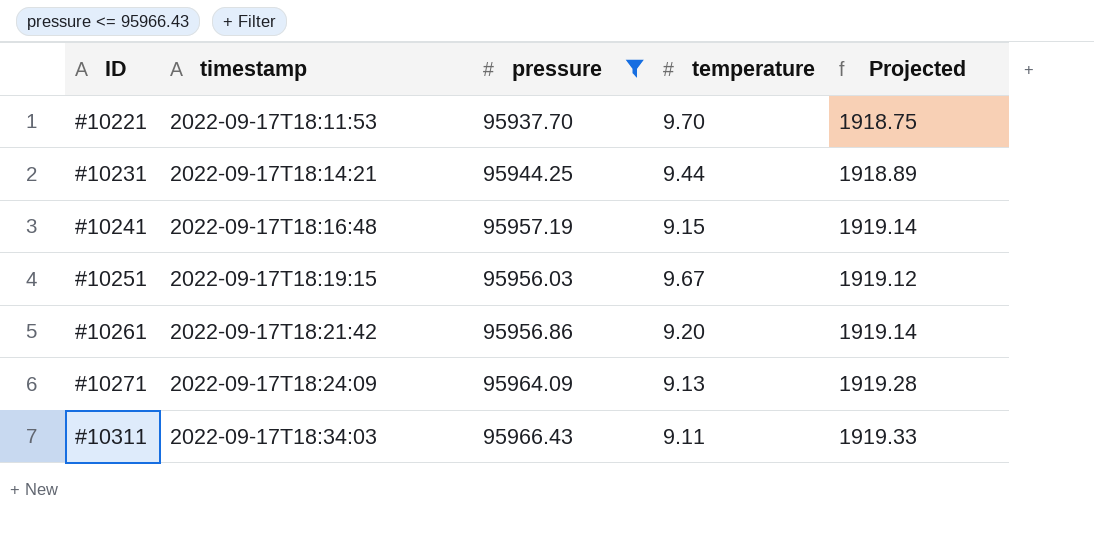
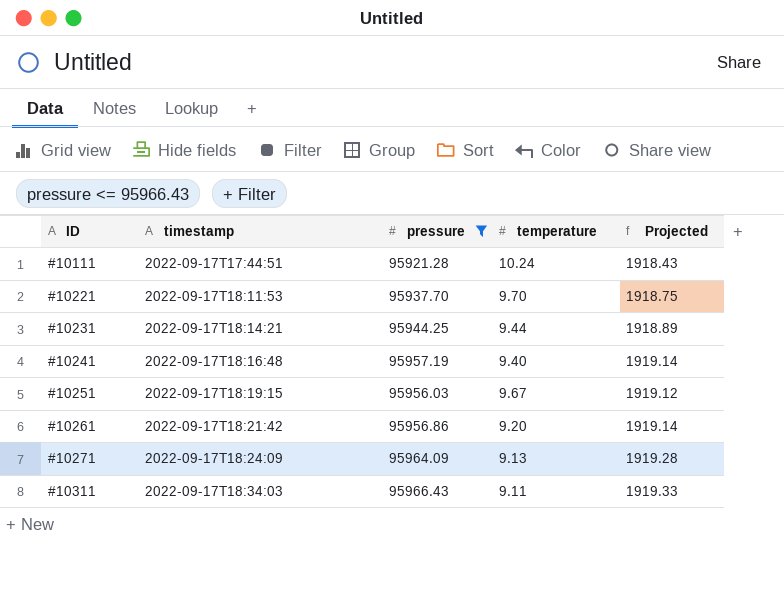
row #10111: none -> 2022-09-17T17:44:51 | 95921.28 | 10.24 | 1918.43
#10241 | temperature: 9.15 -> 9.40

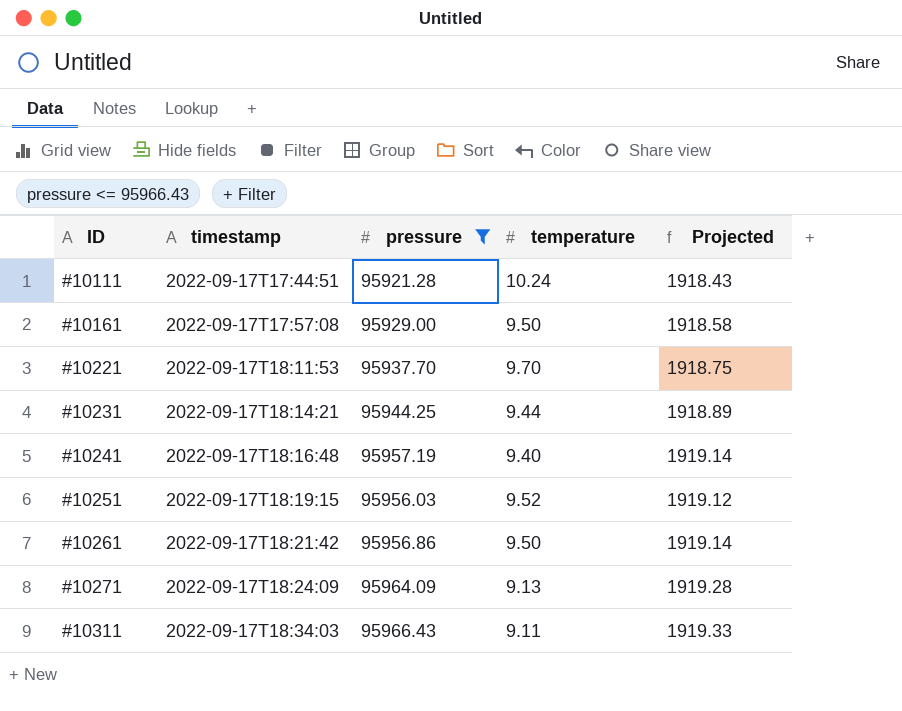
row #10161: none -> 2022-09-17T17:57:08 | 95929.00 | 9.50 | 1918.58
#10251 | temperature: 9.67 -> 9.52
#10261 | temperature: 9.20 -> 9.50

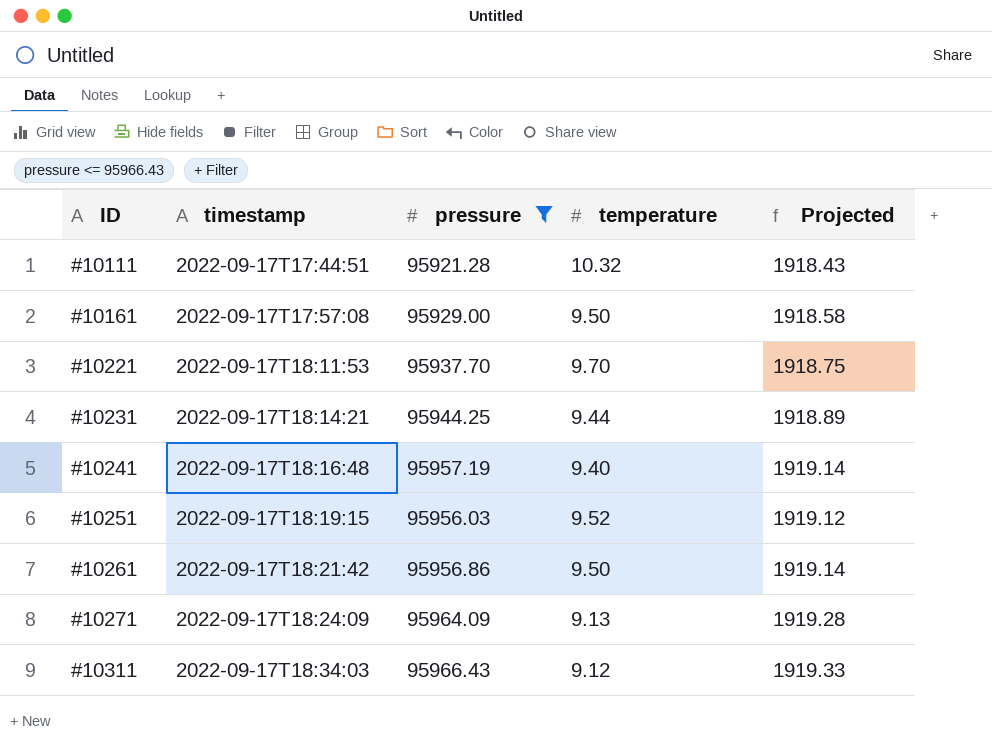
#10111 | temperature: 10.24 -> 10.32
#10311 | temperature: 9.11 -> 9.12

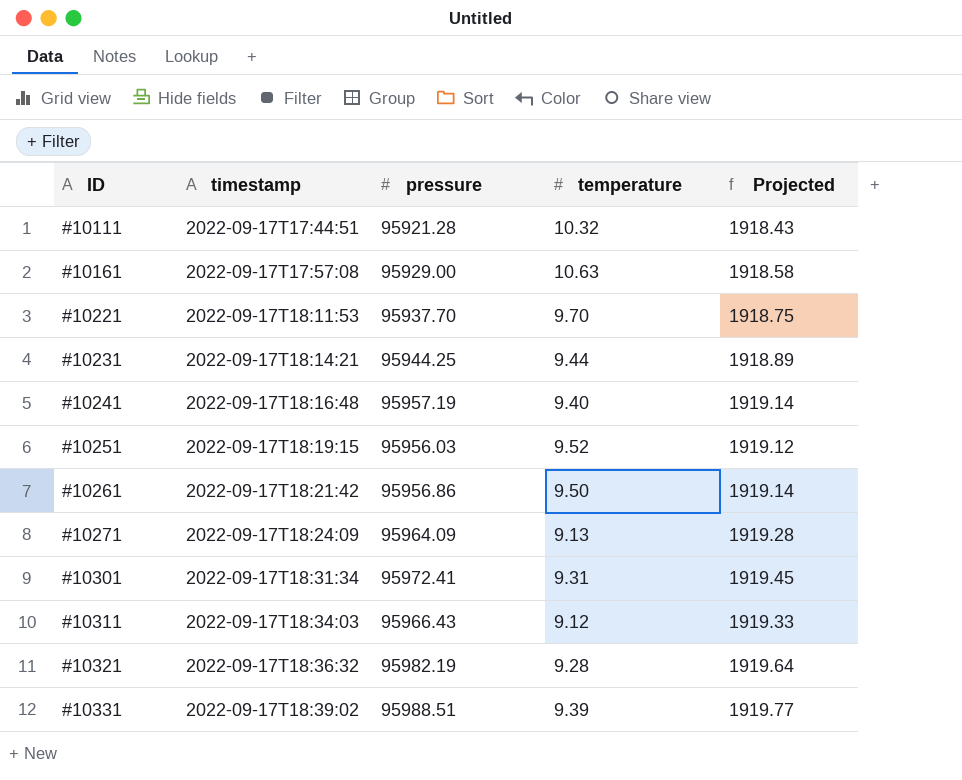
filter: pressure <= 95966.43 -> none
#10161 | temperature: 9.50 -> 10.63

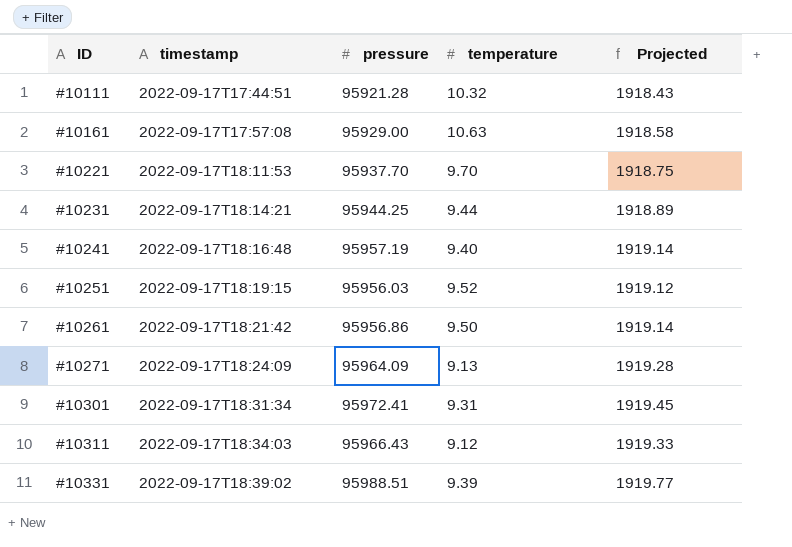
row #10321: 2022-09-17T18:36:32 | 95982.19 | 9.28 | 1919.64 -> none

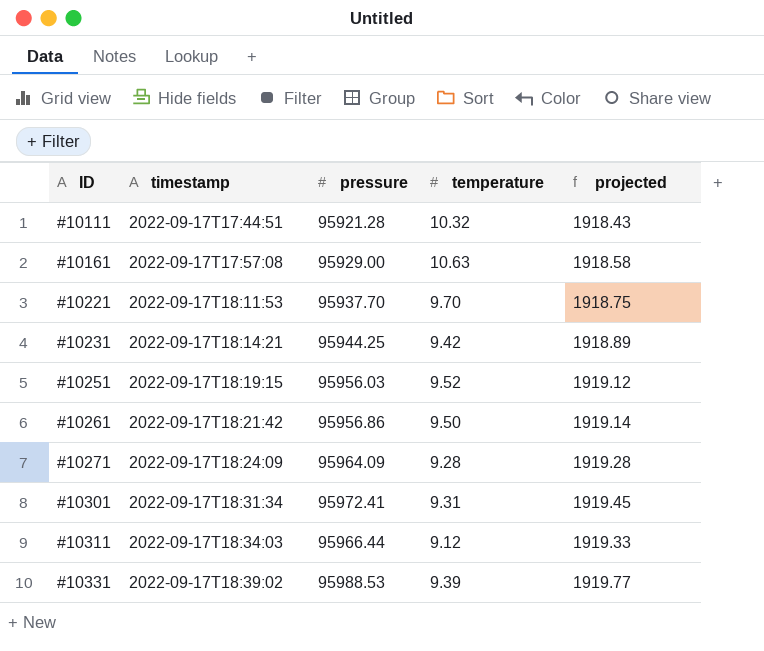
column name: Projected -> projected
row #10241: 2022-09-17T18:16:48 | 95957.19 | 9.40 | 1919.14 -> none
#10231 | temperature: 9.44 -> 9.42
#10271 | temperature: 9.13 -> 9.28
#10311 | pressure: 95966.43 -> 95966.44
#10331 | pressure: 95988.51 -> 95988.53

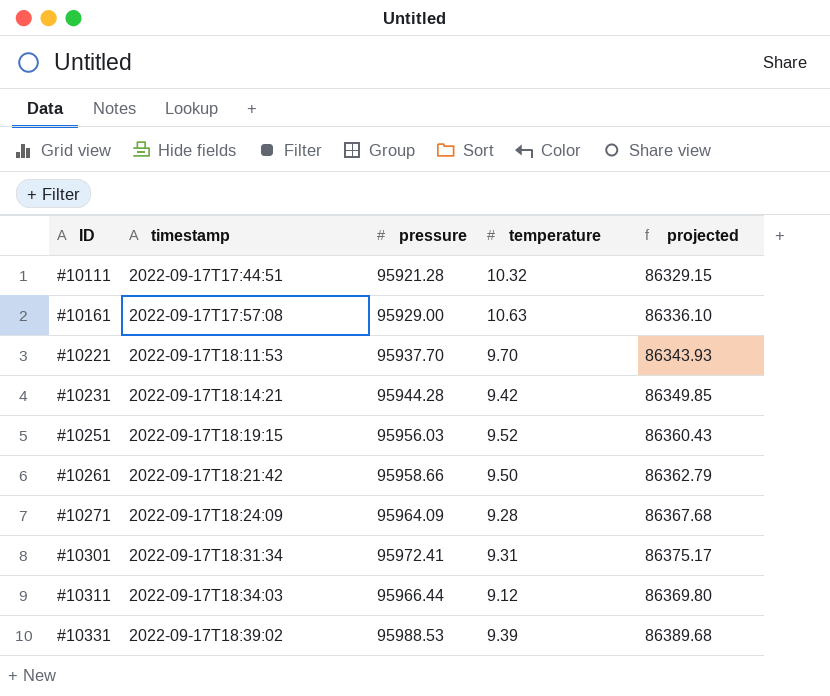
column projected | formula: [pressure] * 0.02 -> [pressure] * 0.9
#10231 | pressure: 95944.25 -> 95944.28
#10261 | pressure: 95956.86 -> 95958.66

